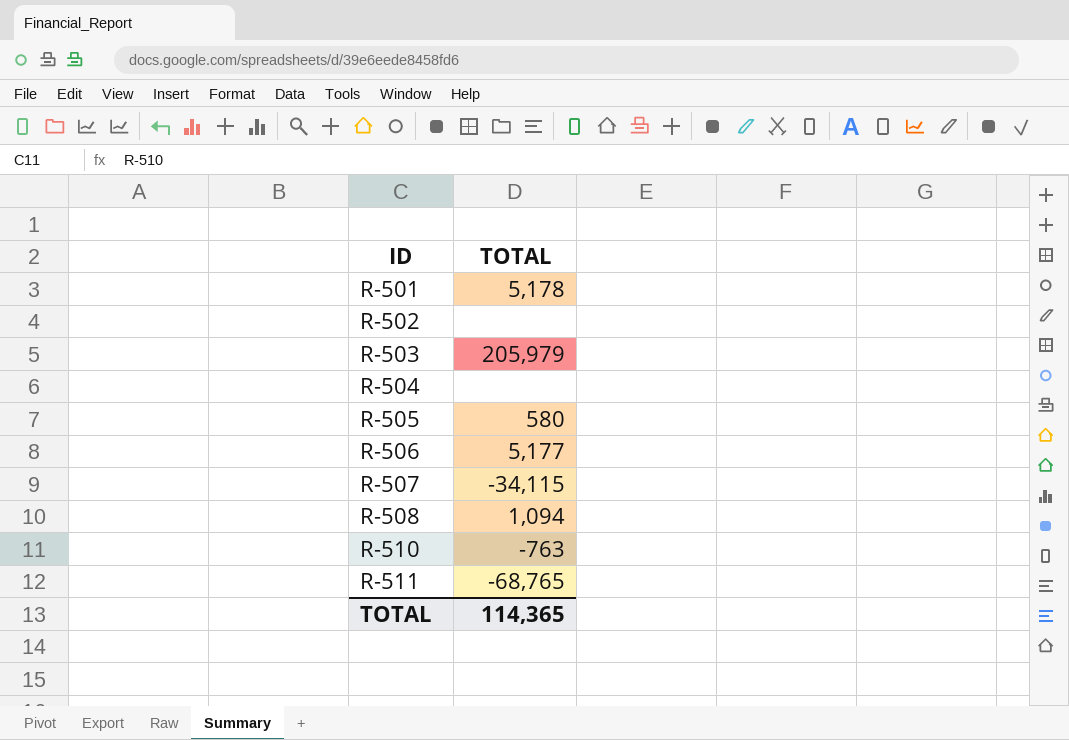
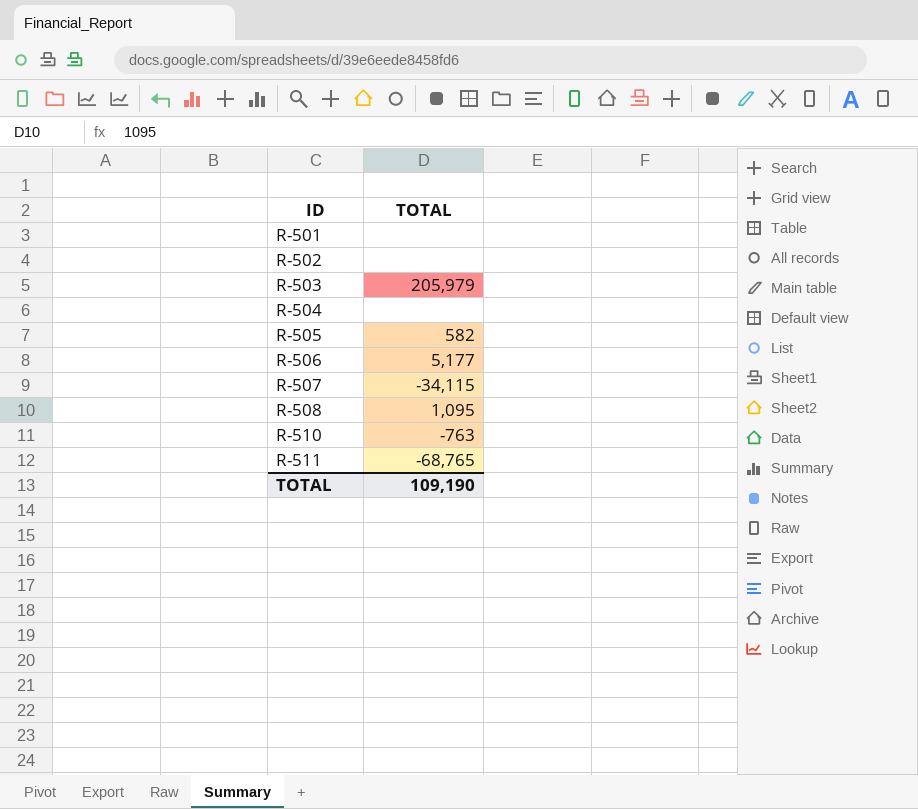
R-501 | TOTAL: 5,178 -> none
R-505 | TOTAL: 580 -> 582
R-508 | TOTAL: 1,094 -> 1,095
TOTAL | TOTAL: 114,365 -> 109,190

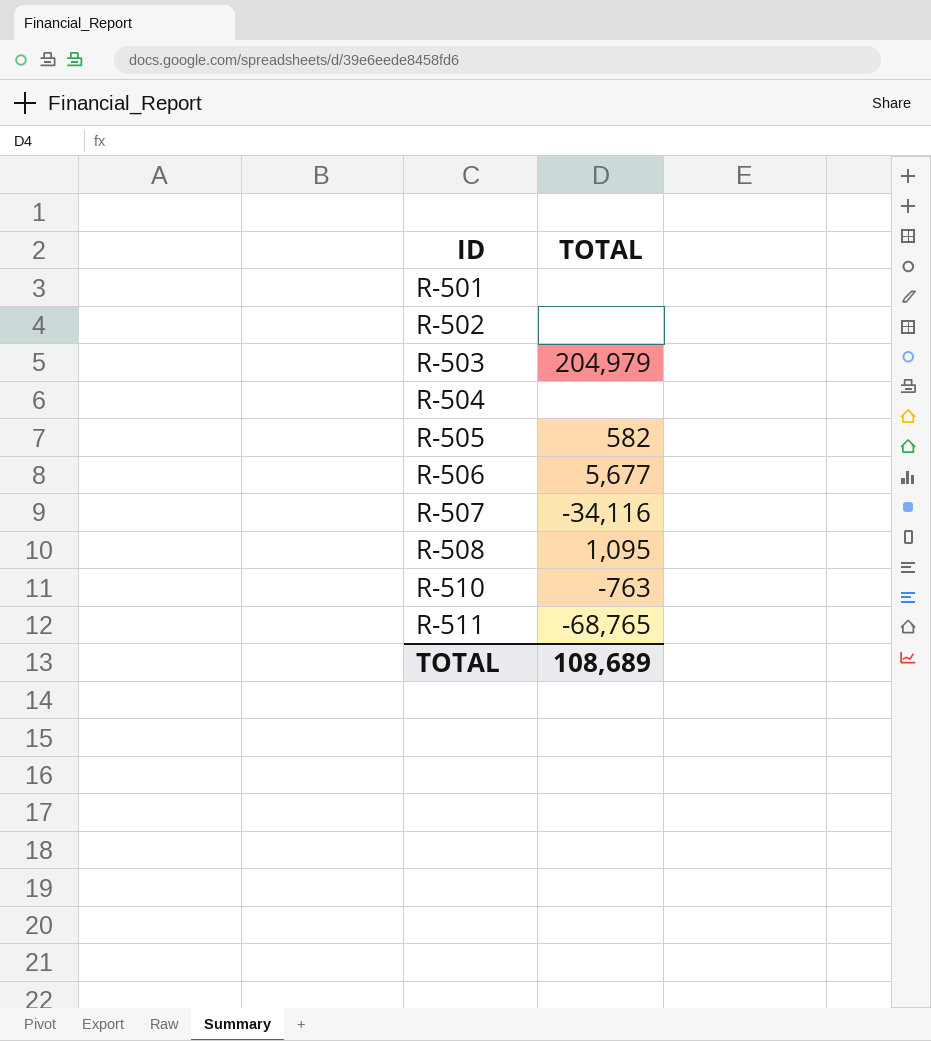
R-503 | TOTAL: 205,979 -> 204,979
R-506 | TOTAL: 5,177 -> 5,677
R-507 | TOTAL: -34,115 -> -34,116
TOTAL | TOTAL: 109,190 -> 108,689

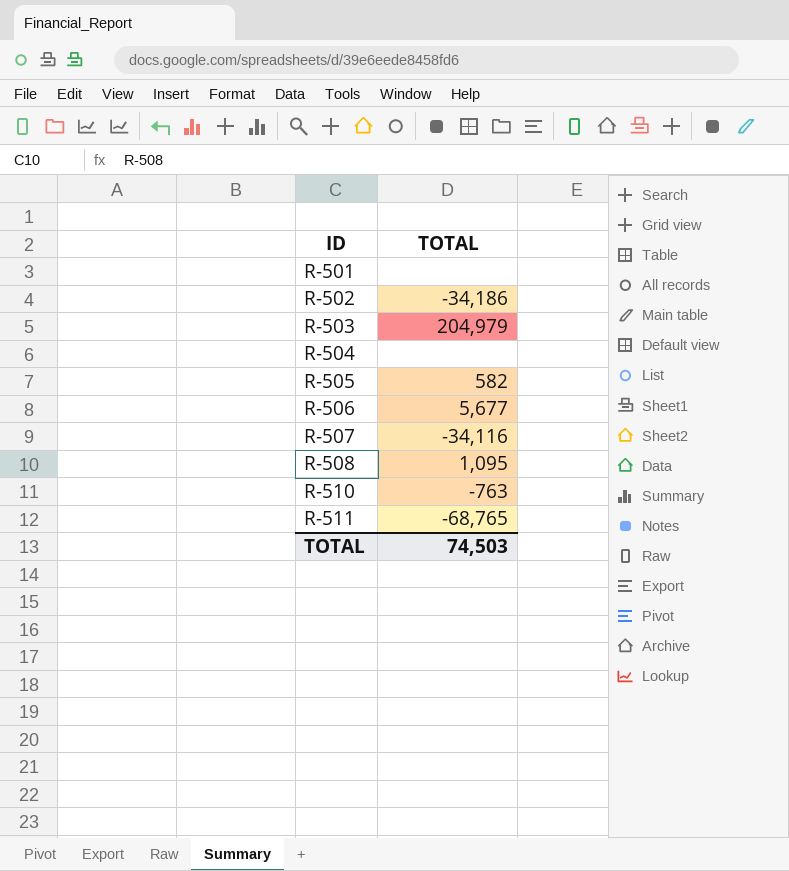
R-502 | TOTAL: none -> -34,186
TOTAL | TOTAL: 108,689 -> 74,503

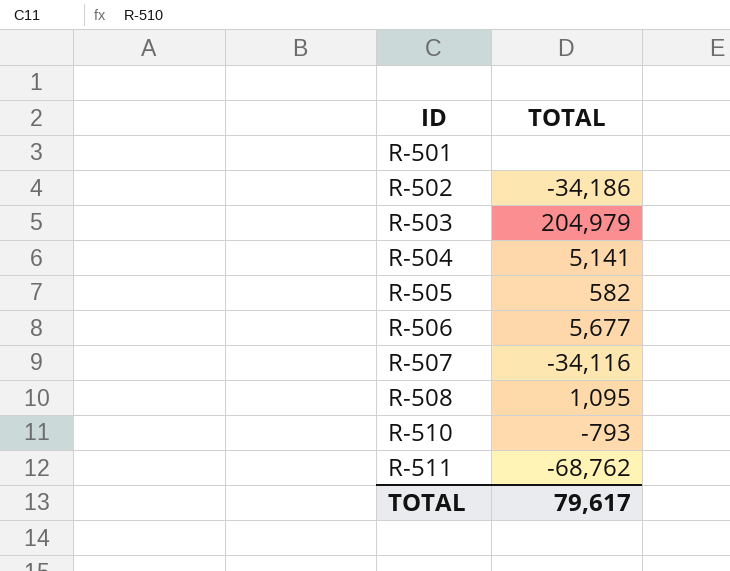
R-504 | TOTAL: none -> 5,141
R-510 | TOTAL: -763 -> -793
R-511 | TOTAL: -68,765 -> -68,762
TOTAL | TOTAL: 74,503 -> 79,617

